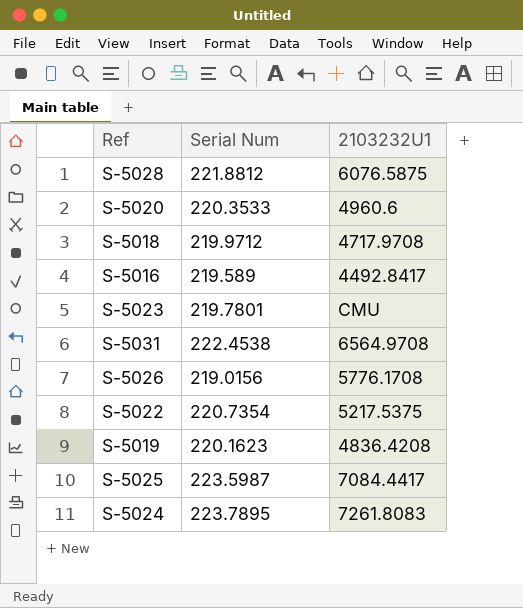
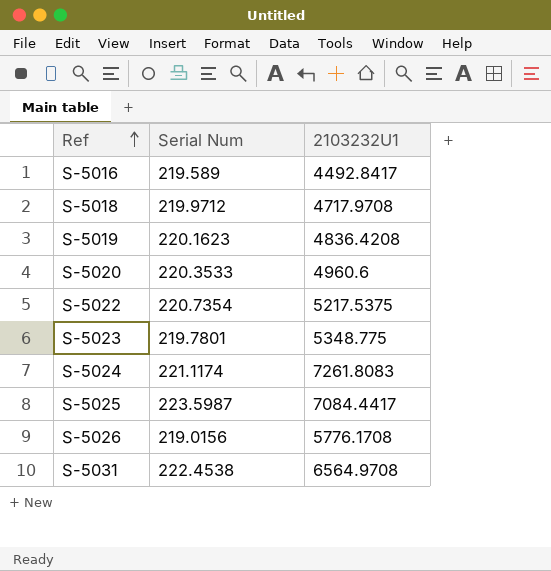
row order: none -> Ref ascending
row S-5028: 221.8812 | 6076.5875 -> none
S-5023 | 2103232U1: CMU -> 5348.775
S-5024 | Serial Num: 223.7895 -> 221.1174

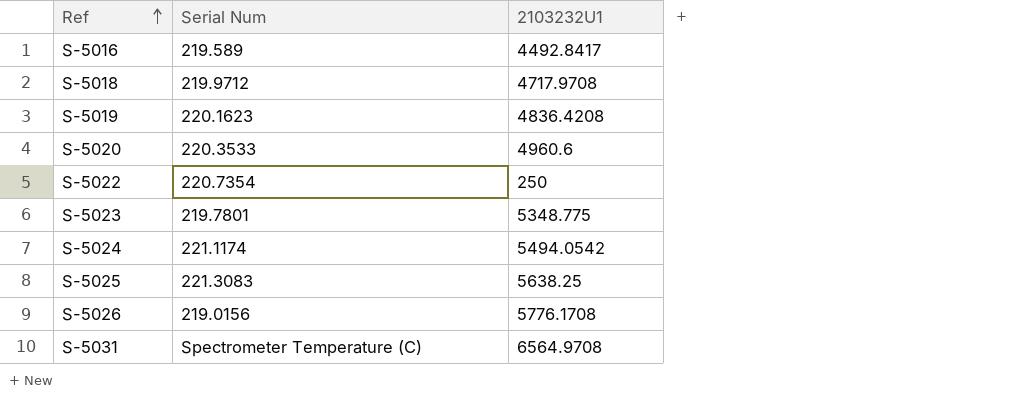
S-5022 | 2103232U1: 5217.5375 -> 250
S-5024 | 2103232U1: 7261.8083 -> 5494.0542
S-5025 | Serial Num: 223.5987 -> 221.3083
S-5025 | 2103232U1: 7084.4417 -> 5638.25
S-5031 | Serial Num: 222.4538 -> Spectrometer Temperature (C)

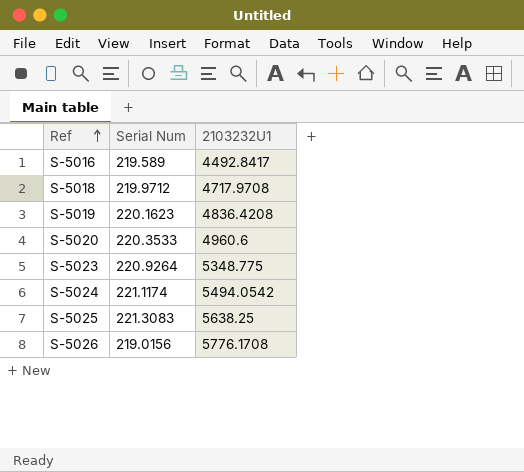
row S-5022: 220.7354 | 250 -> none
row S-5031: Spectrometer Temperature (C) | 6564.9708 -> none
S-5023 | Serial Num: 219.7801 -> 220.9264

